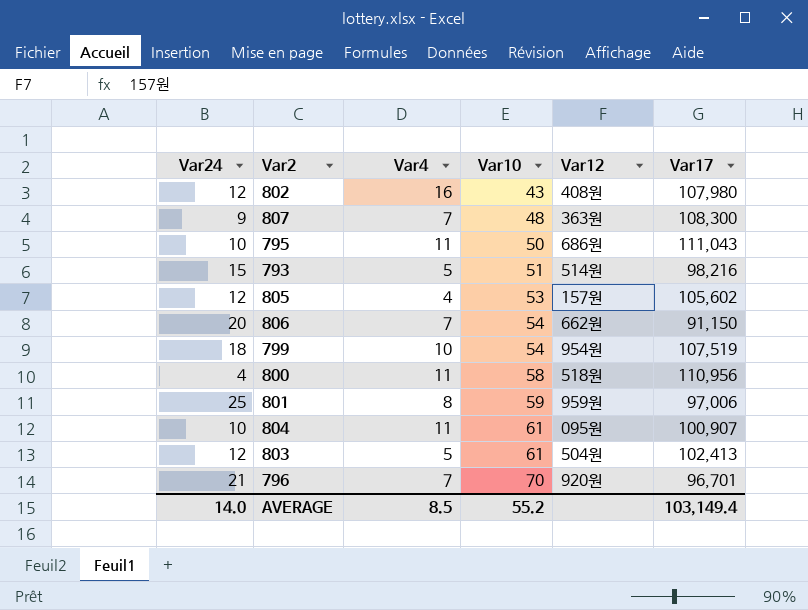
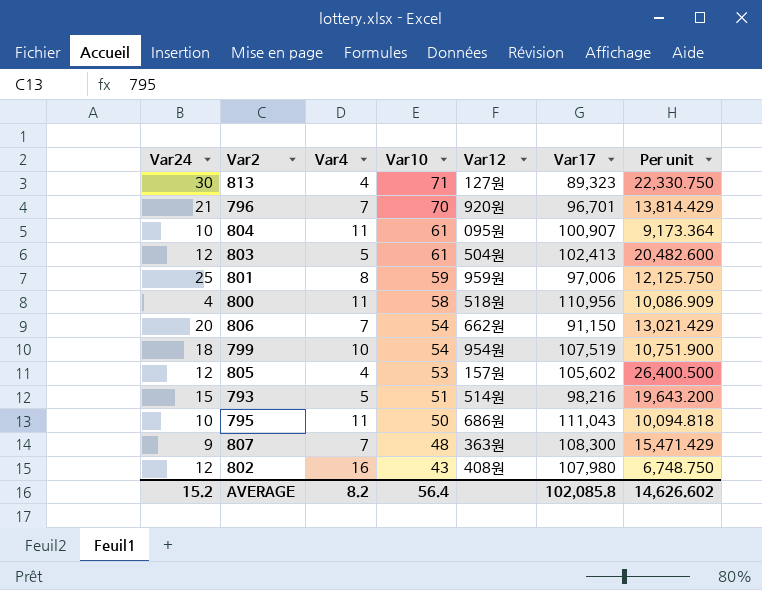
row order: Var10 ascending -> Var10 descending
column Per unit | formula: none -> [Var17] / [Var4]
row 813: none -> 30 | 4 | 71 | 127원 | 89,323 | 22,330.750
AVERAGE | Var24: 14.0 -> 15.2
AVERAGE | Var4: 8.5 -> 8.2
AVERAGE | Var10: 55.2 -> 56.4
AVERAGE | Var17: 103,149.4 -> 102,085.8

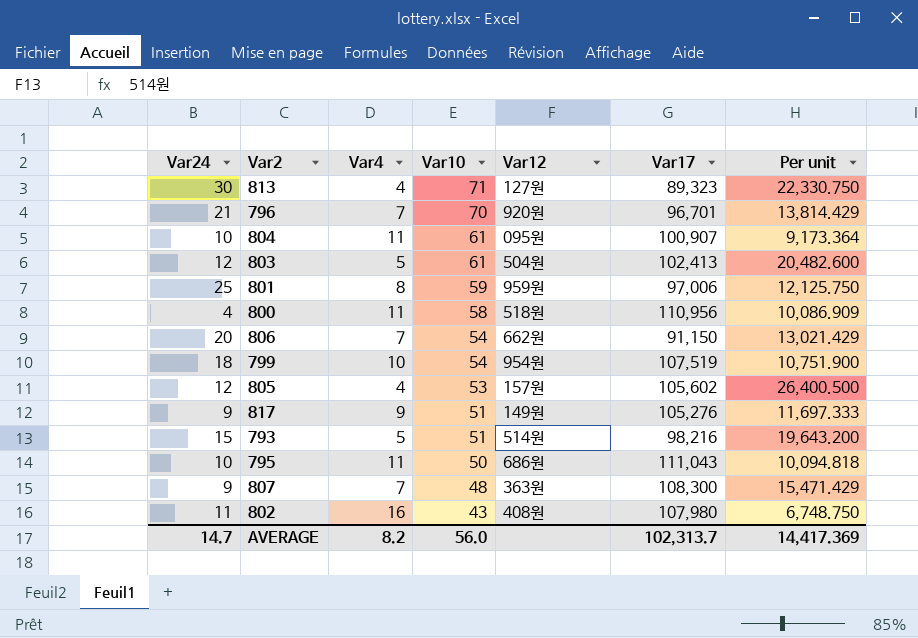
row 817: none -> 9 | 9 | 51 | 149원 | 105,276 | 11,697.333
802 | Var24: 12 -> 11
AVERAGE | Var24: 15.2 -> 14.7
AVERAGE | Var10: 56.4 -> 56.0
AVERAGE | Var17: 102,085.8 -> 102,313.7
AVERAGE | Per unit: 14,626.602 -> 14,417.369

